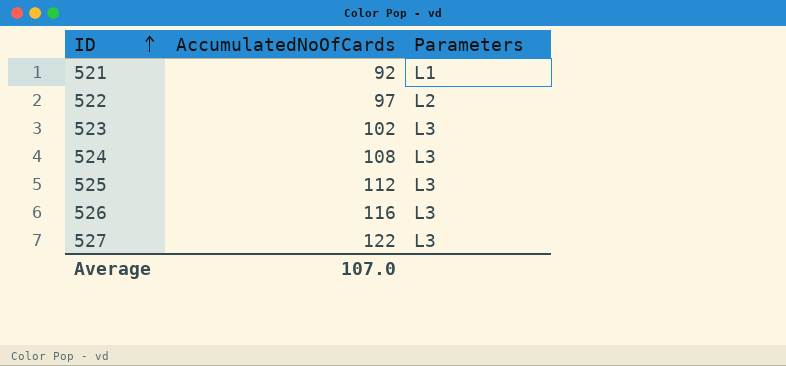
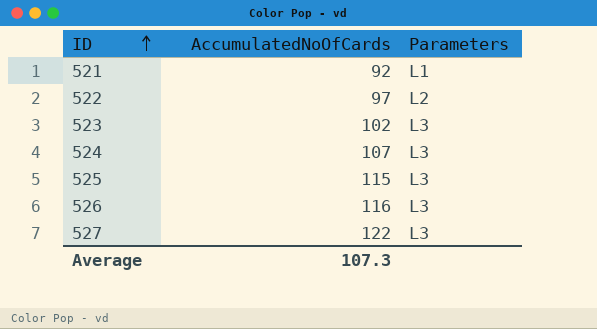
524 | AccumulatedNoOfCards: 108 -> 107
525 | AccumulatedNoOfCards: 112 -> 115
Average | AccumulatedNoOfCards: 107.0 -> 107.3

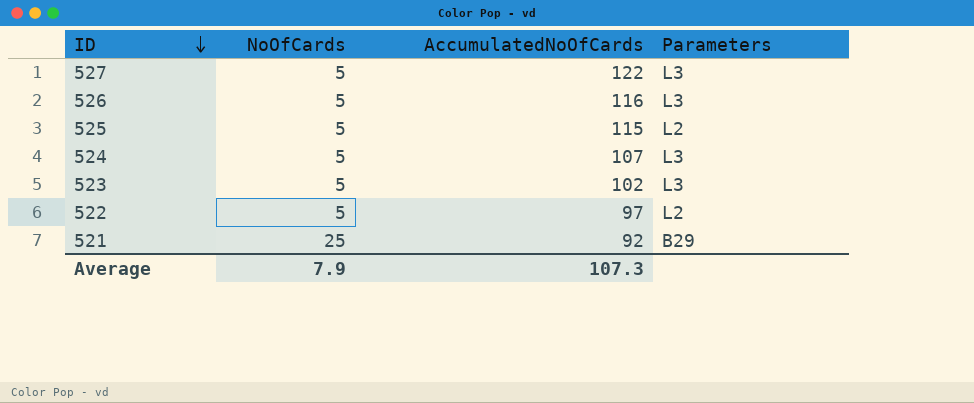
row order: ID ascending -> ID descending
column NoOfCards | position: none -> 2
525 | Parameters: L3 -> L2
521 | Parameters: L1 -> B29

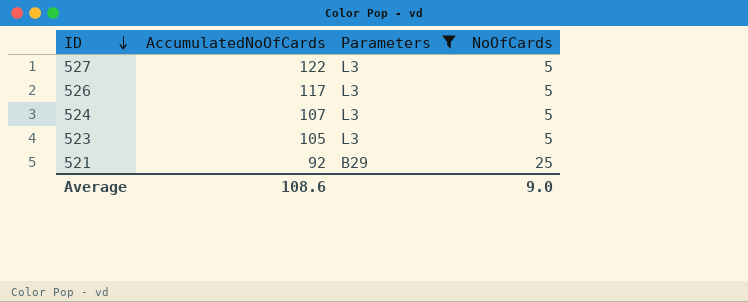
filter: none -> Parameters != L2
column NoOfCards | position: 2 -> 4
526 | AccumulatedNoOfCards: 116 -> 117
523 | AccumulatedNoOfCards: 102 -> 105
Average | AccumulatedNoOfCards: 107.3 -> 108.6
Average | NoOfCards: 7.9 -> 9.0

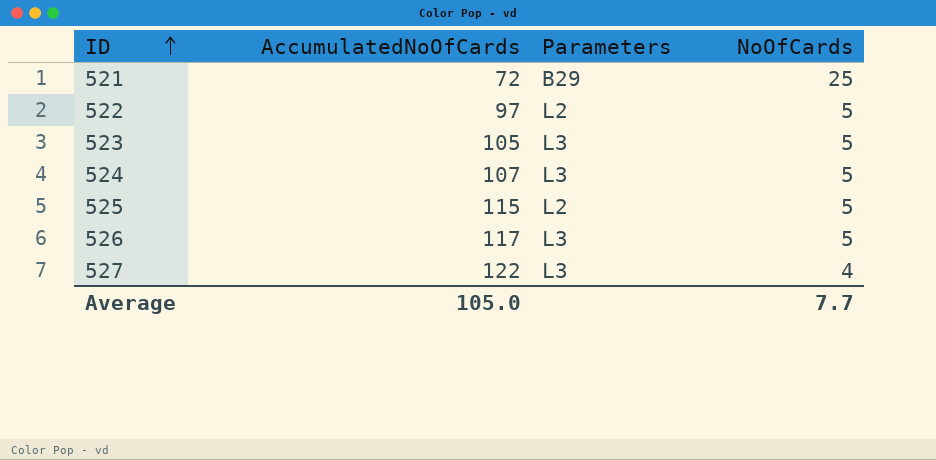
filter: Parameters != L2 -> none
row order: ID descending -> ID ascending
521 | AccumulatedNoOfCards: 92 -> 72
527 | NoOfCards: 5 -> 4
Average | AccumulatedNoOfCards: 108.6 -> 105.0
Average | NoOfCards: 9.0 -> 7.7

